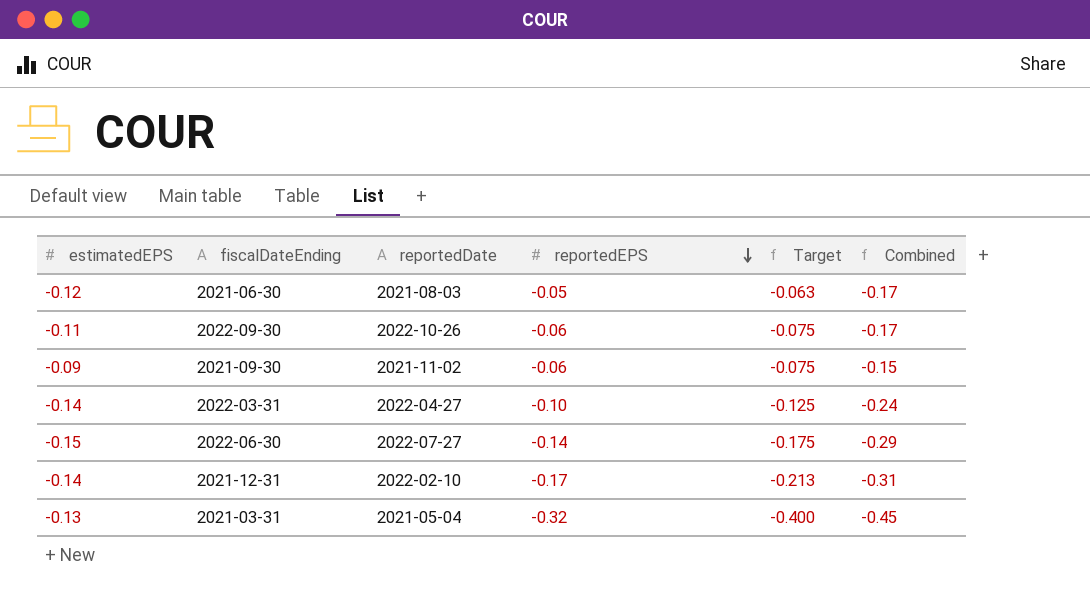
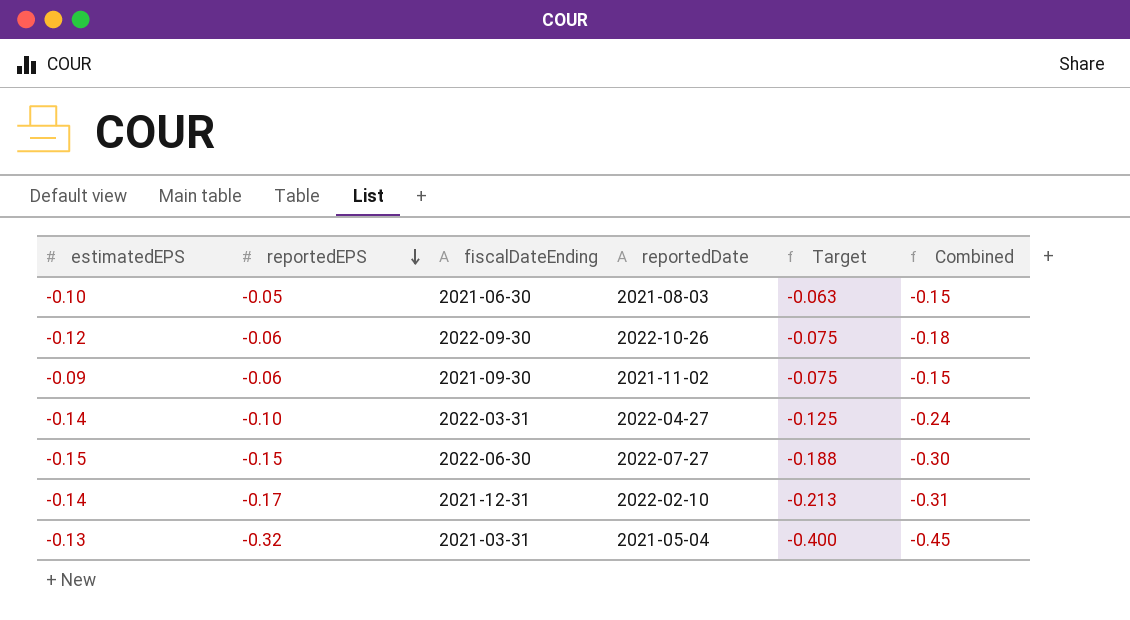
column reportedEPS | position: 4 -> 2
2021-06-30 | estimatedEPS: -0.12 -> -0.10
2021-06-30 | Combined: -0.17 -> -0.15
2022-09-30 | estimatedEPS: -0.11 -> -0.12
2022-09-30 | Combined: -0.17 -> -0.18
2022-06-30 | reportedEPS: -0.14 -> -0.15
2022-06-30 | Target: -0.175 -> -0.188
2022-06-30 | Combined: -0.29 -> -0.30

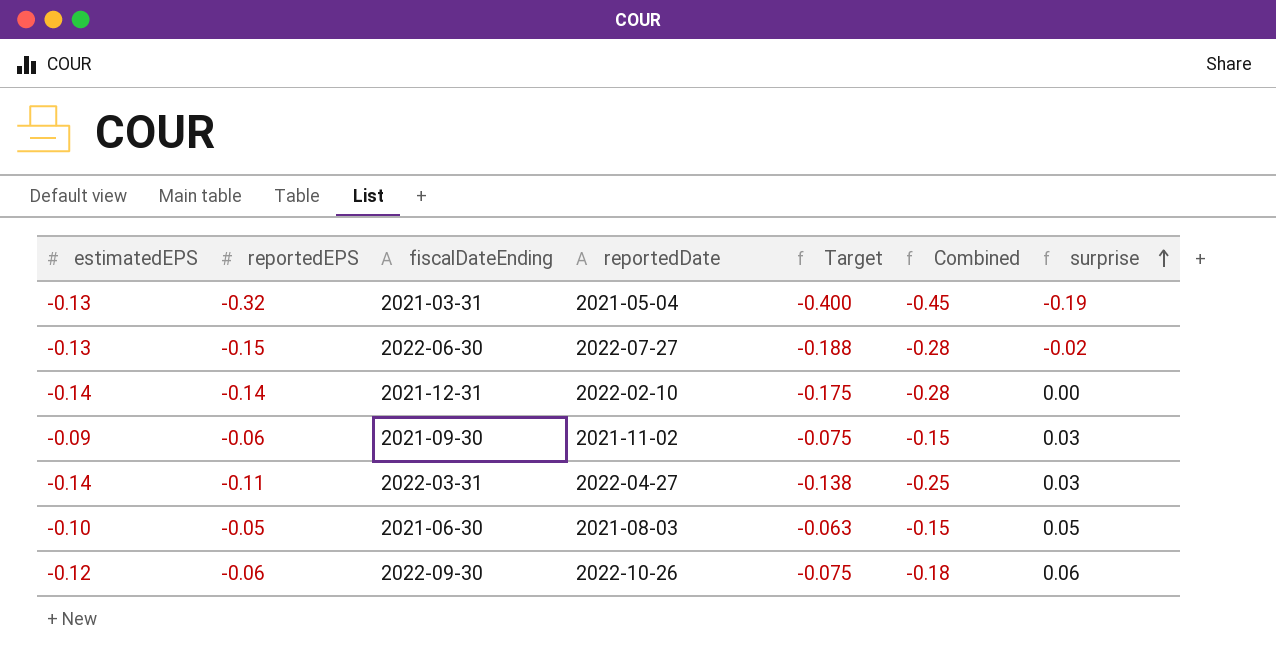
row order: reportedEPS descending -> surprise ascending
column surprise | formula: none -> [reportedEPS] - [estimatedEPS]
2022-06-30 | estimatedEPS: -0.15 -> -0.13
2022-06-30 | Combined: -0.30 -> -0.28
2021-12-31 | reportedEPS: -0.17 -> -0.14
2021-12-31 | Target: -0.213 -> -0.175
2021-12-31 | Combined: -0.31 -> -0.28
2022-03-31 | reportedEPS: -0.10 -> -0.11
2022-03-31 | Target: -0.125 -> -0.138
2022-03-31 | Combined: -0.24 -> -0.25

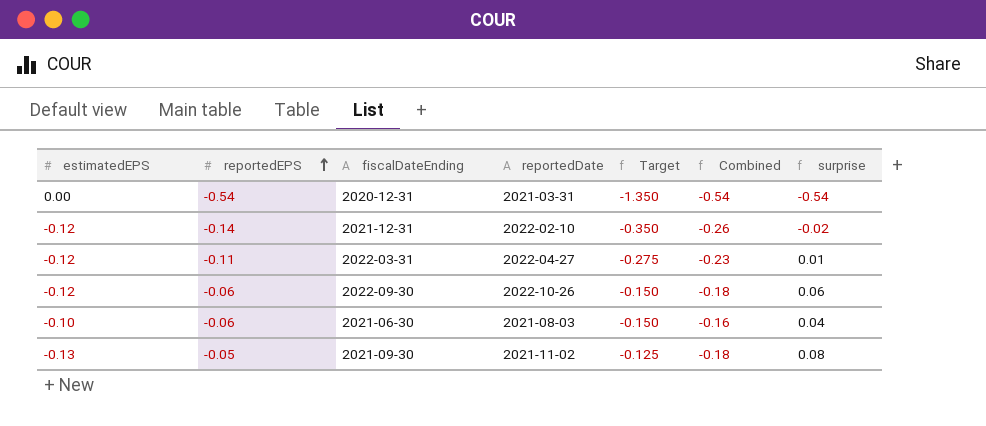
row order: surprise ascending -> reportedEPS ascending
column Target | formula: [reportedEPS] * 1.25 -> [reportedEPS] * 2.5
row 2021-03-31: -0.13 | -0.32 | 2021-05-04 | -0.400 | -0.45 | -0.19 -> none
row 2022-06-30: -0.13 | -0.15 | 2022-07-27 | -0.188 | -0.28 | -0.02 -> none
row 2020-12-31: none -> 0.00 | -0.54 | 2021-03-31 | -1.350 | -0.54 | -0.54
2021-12-31 | estimatedEPS: -0.14 -> -0.12
2021-12-31 | Combined: -0.28 -> -0.26
2021-12-31 | surprise: 0.00 -> -0.02
2022-03-31 | estimatedEPS: -0.14 -> -0.12
2022-03-31 | Combined: -0.25 -> -0.23
2022-03-31 | surprise: 0.03 -> 0.01
2021-06-30 | reportedEPS: -0.05 -> -0.06
2021-06-30 | Combined: -0.15 -> -0.16
2021-06-30 | surprise: 0.05 -> 0.04
2021-09-30 | estimatedEPS: -0.09 -> -0.13
2021-09-30 | reportedEPS: -0.06 -> -0.05
2021-09-30 | Combined: -0.15 -> -0.18
2021-09-30 | surprise: 0.03 -> 0.08

